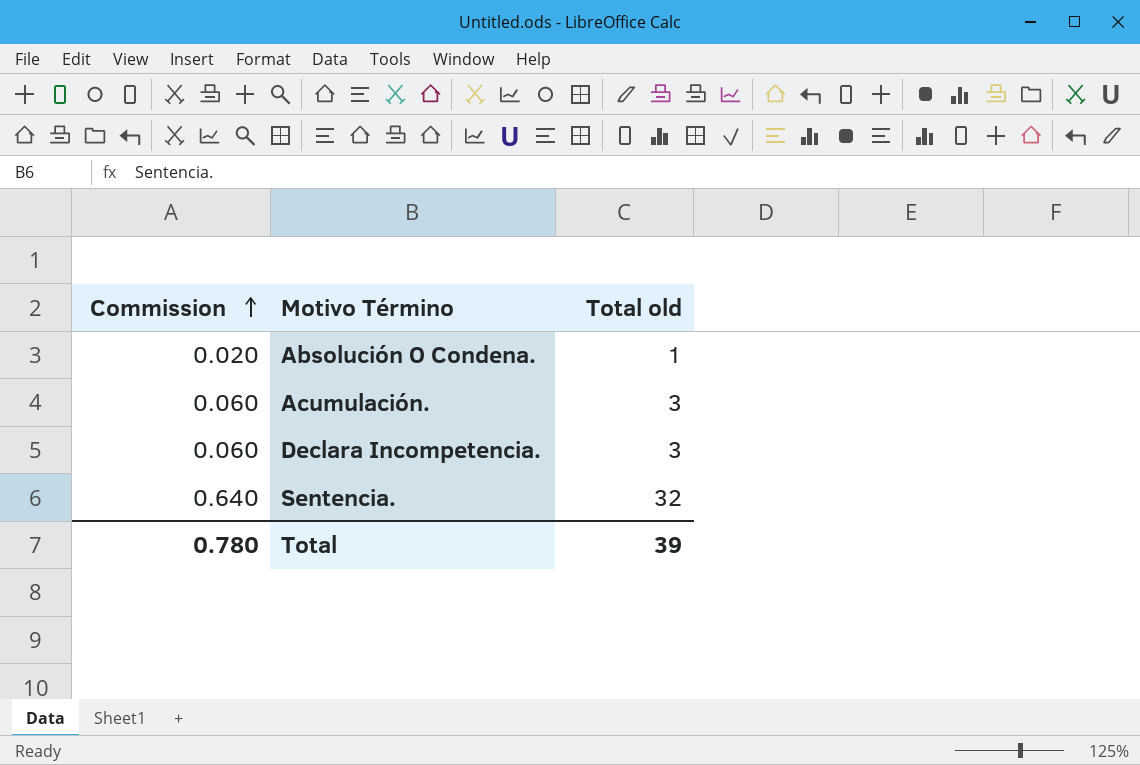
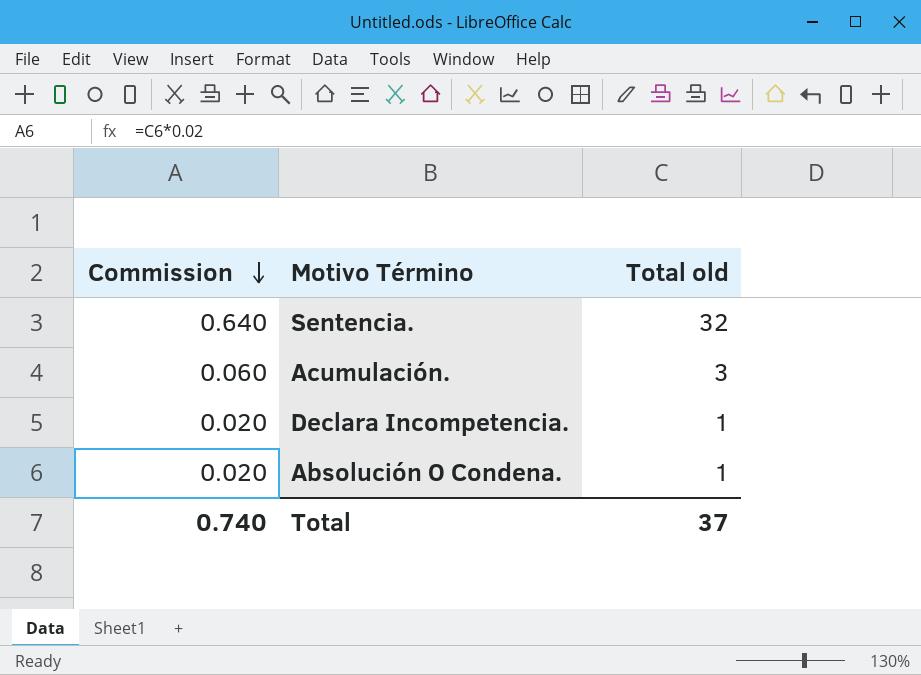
row order: Commission ascending -> Commission descending
Declara Incompetencia. | Commission: 0.060 -> 0.020
Declara Incompetencia. | Total old: 3 -> 1
Total | Commission: 0.780 -> 0.740
Total | Total old: 39 -> 37

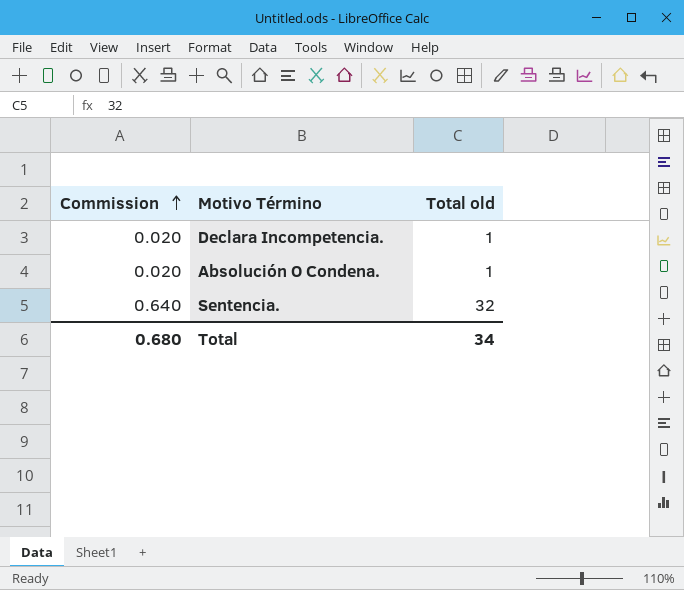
row order: Commission descending -> Commission ascending
row Acumulación.: 0.060 | 3 -> none
Total | Commission: 0.740 -> 0.680
Total | Total old: 37 -> 34

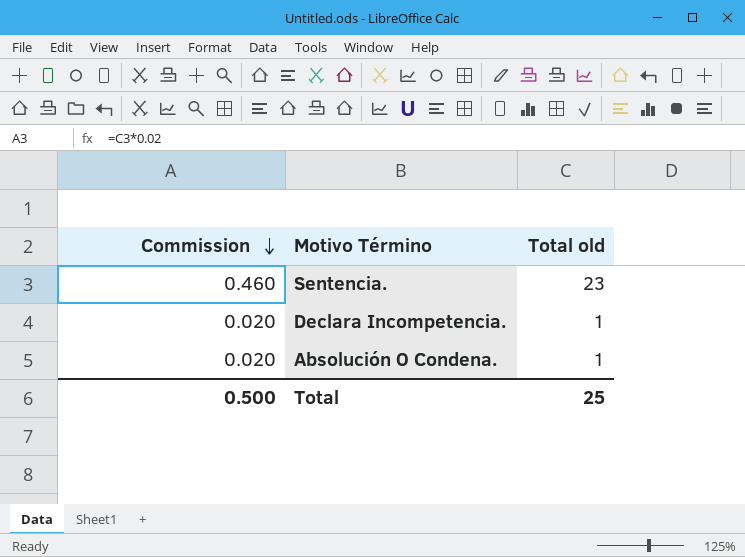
row order: Commission ascending -> Commission descending
Sentencia. | Commission: 0.640 -> 0.460
Sentencia. | Total old: 32 -> 23
Total | Commission: 0.680 -> 0.500
Total | Total old: 34 -> 25

